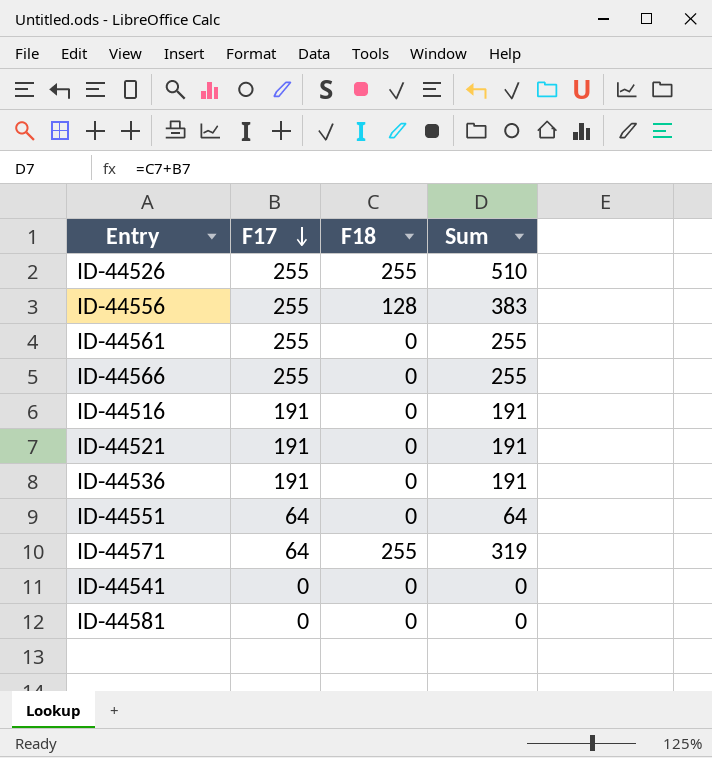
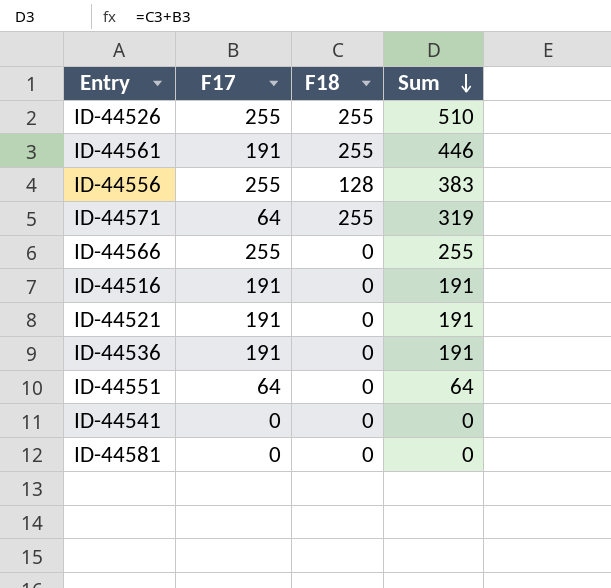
row order: F17 descending -> Sum descending
ID-44561 | F17: 255 -> 191
ID-44561 | F18: 0 -> 255
ID-44561 | Sum: 255 -> 446

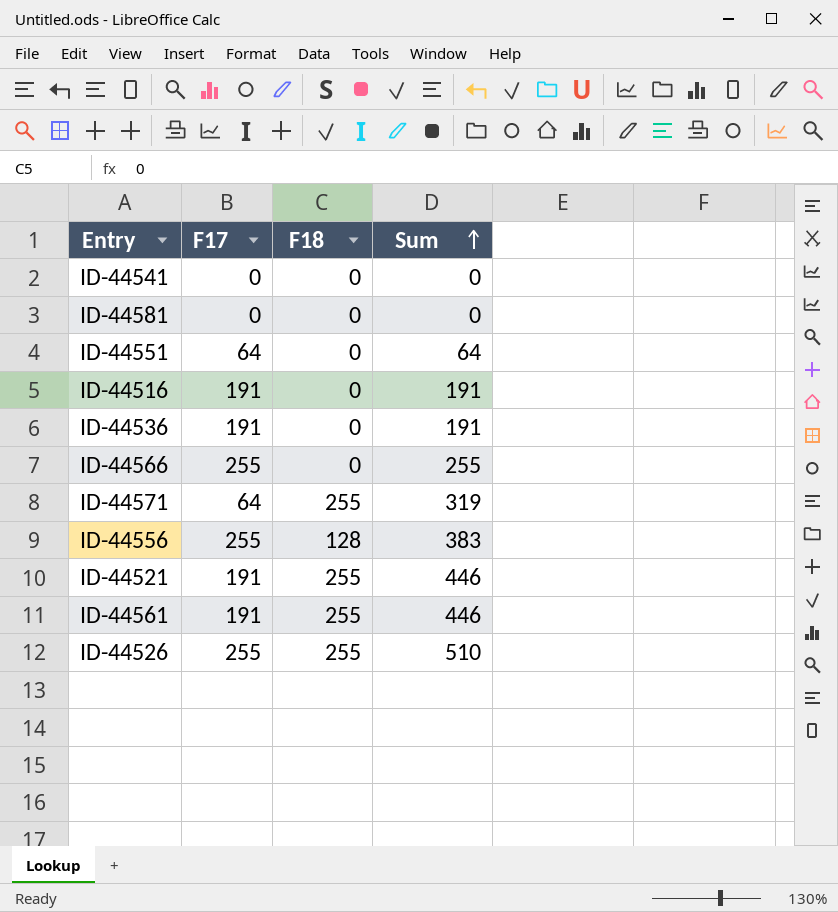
row order: Sum descending -> Sum ascending
ID-44521 | F18: 0 -> 255
ID-44521 | Sum: 191 -> 446

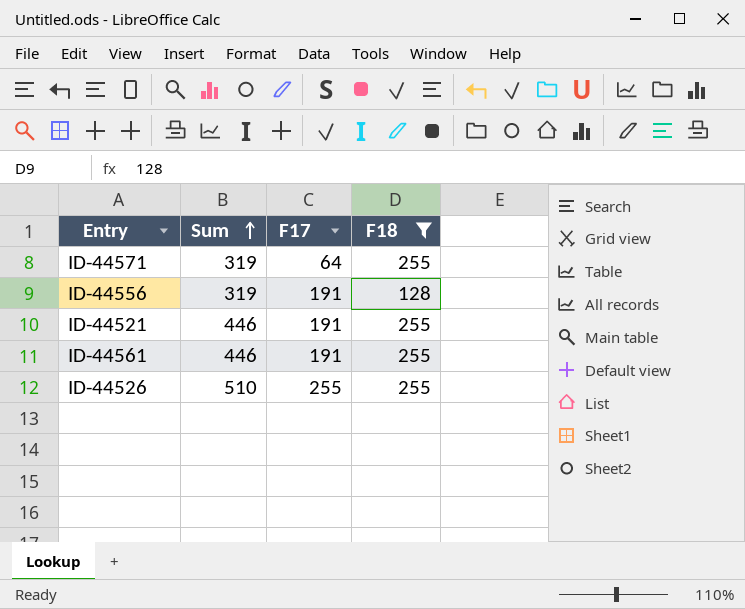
filter: none -> F18 != 0
column Sum | position: 4 -> 2
ID-44556 | Sum: 383 -> 319
ID-44556 | F17: 255 -> 191

